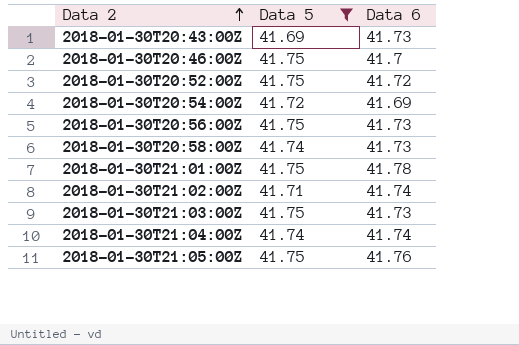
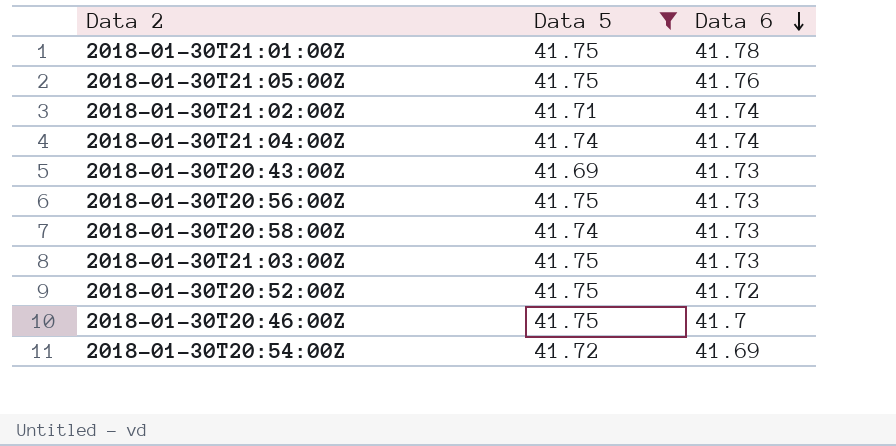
row order: Data 2 ascending -> Data 6 descending

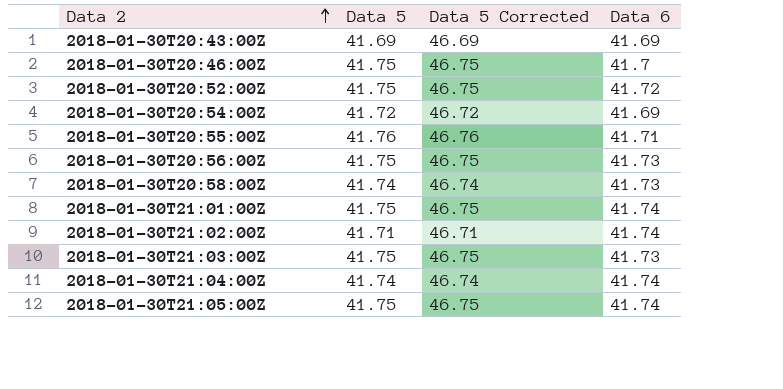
filter: Data 5 != 41.76 -> none
row order: Data 6 descending -> Data 2 ascending
column Data 5 Corrected | formula: none -> [Data 5] + 5
2018-01-30T20:43:00Z | Data 6: 41.73 -> 41.69
2018-01-30T21:01:00Z | Data 6: 41.78 -> 41.74
2018-01-30T21:05:00Z | Data 6: 41.76 -> 41.74

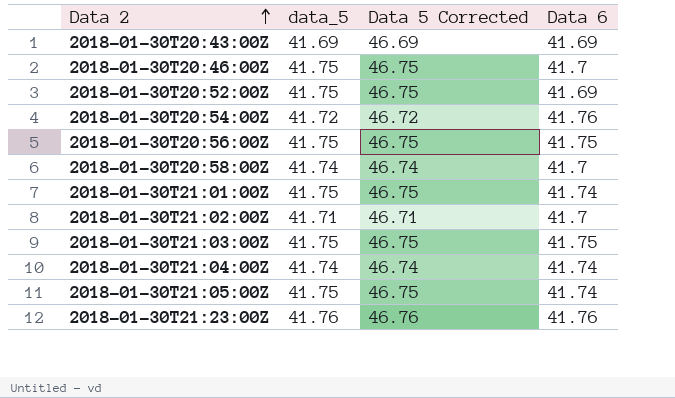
column name: Data 5 -> data_5
row 2018-01-30T20:55:00Z: 41.76 | 46.76 | 41.71 -> none
2018-01-30T20:52:00Z | Data 6: 41.72 -> 41.69
2018-01-30T20:54:00Z | Data 6: 41.69 -> 41.76
2018-01-30T20:56:00Z | Data 6: 41.73 -> 41.75
2018-01-30T20:58:00Z | Data 6: 41.73 -> 41.7
2018-01-30T21:02:00Z | Data 6: 41.74 -> 41.7
2018-01-30T21:03:00Z | Data 6: 41.73 -> 41.75
row 2018-01-30T21:23:00Z: none -> 41.76 | 46.76 | 41.76

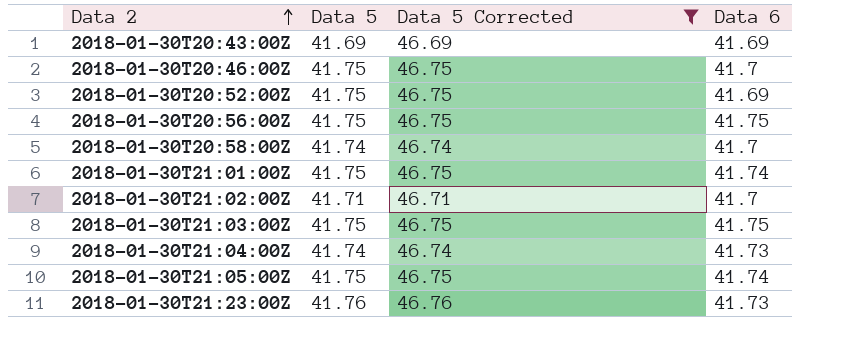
filter: none -> Data 5 Corrected != 46.72
column name: data_5 -> Data 5
2018-01-30T21:04:00Z | Data 6: 41.74 -> 41.73
2018-01-30T21:23:00Z | Data 6: 41.76 -> 41.73

